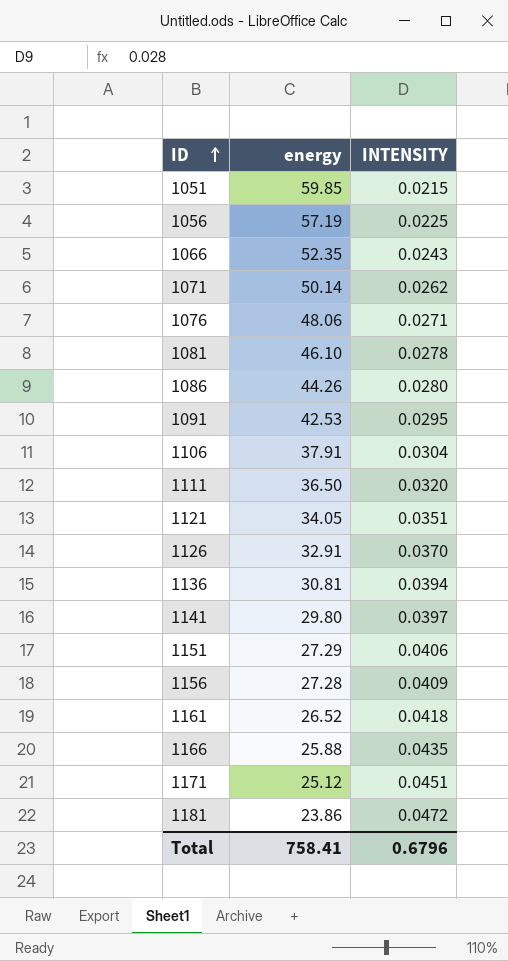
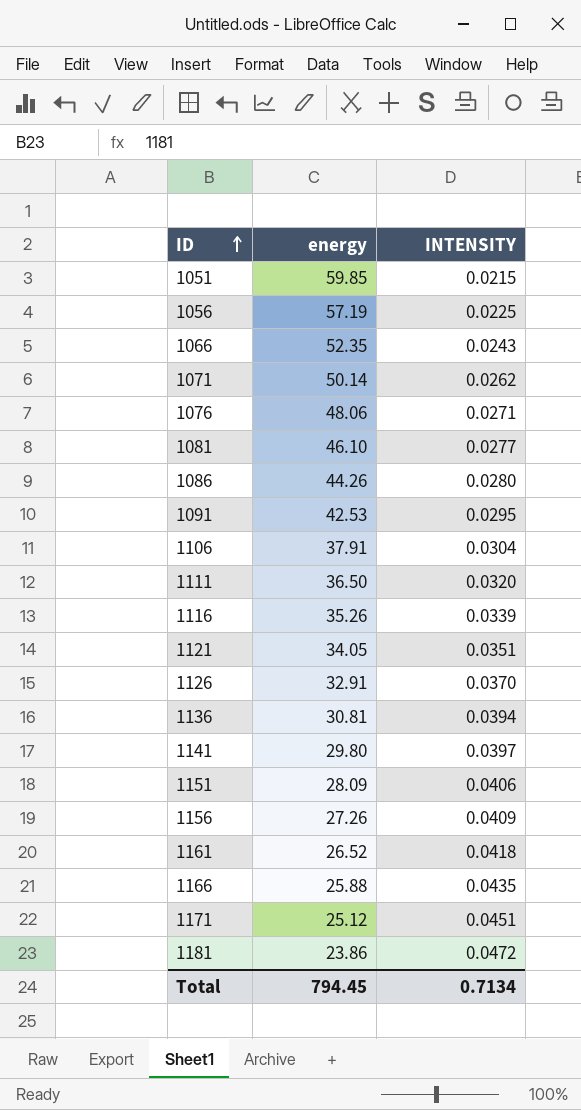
1081 | INTENSITY: 0.0278 -> 0.0277
row 1116: none -> 35.26 | 0.0339
1151 | energy: 27.29 -> 28.09
1156 | energy: 27.28 -> 27.26
Total | energy: 758.41 -> 794.45
Total | INTENSITY: 0.6796 -> 0.7134

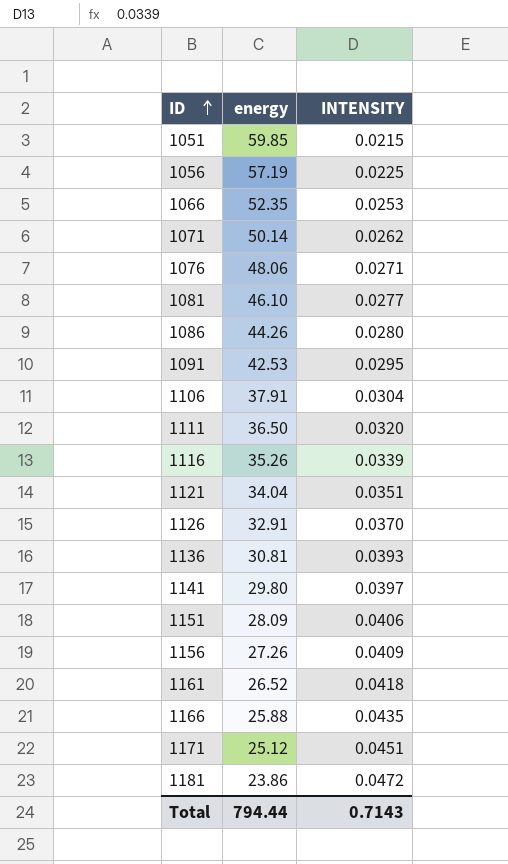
1066 | INTENSITY: 0.0243 -> 0.0253
1121 | energy: 34.05 -> 34.04
1136 | INTENSITY: 0.0394 -> 0.0393
Total | energy: 794.45 -> 794.44
Total | INTENSITY: 0.7134 -> 0.7143

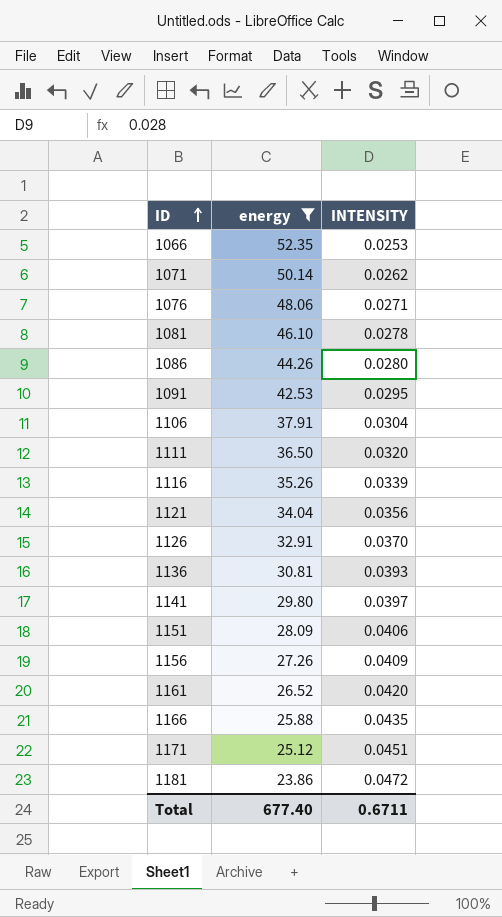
filter: none -> energy <= 52.35
1081 | INTENSITY: 0.0277 -> 0.0278
1121 | INTENSITY: 0.0351 -> 0.0356
1161 | INTENSITY: 0.0418 -> 0.0420
Total | energy: 794.44 -> 677.40
Total | INTENSITY: 0.7143 -> 0.6711

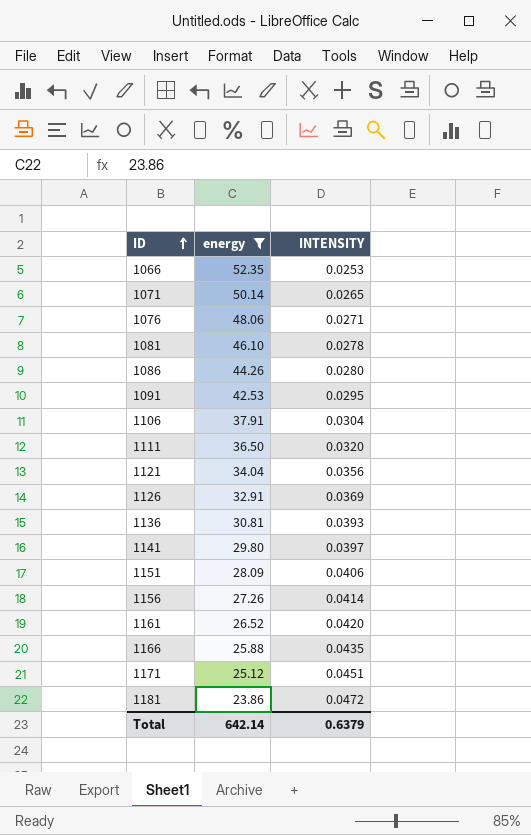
row 1116: 35.26 | 0.0339 -> none
1071 | INTENSITY: 0.0262 -> 0.0265
1126 | INTENSITY: 0.0370 -> 0.0369
1156 | INTENSITY: 0.0409 -> 0.0414
Total | energy: 677.40 -> 642.14
Total | INTENSITY: 0.6711 -> 0.6379

